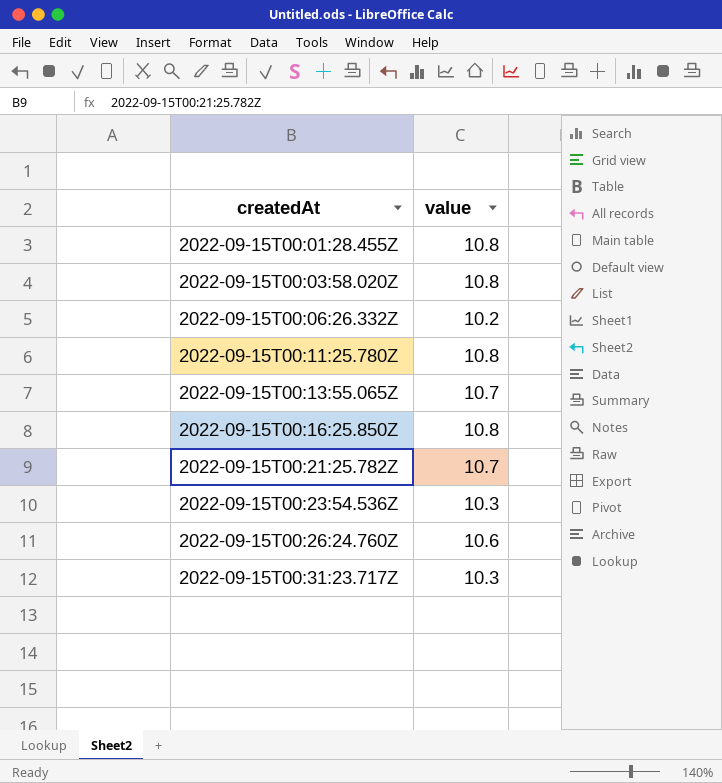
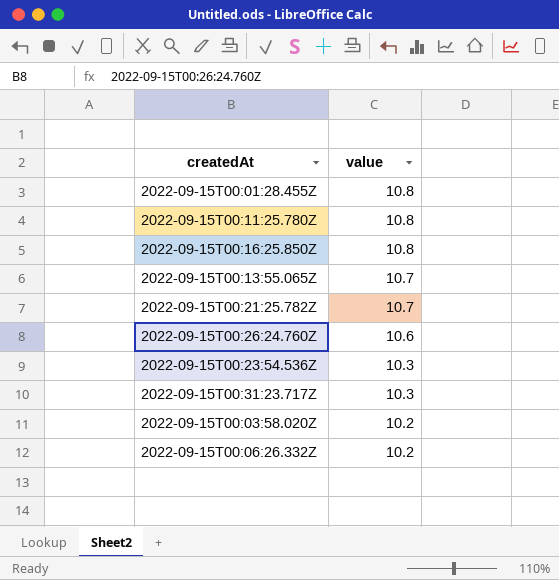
row order: createdAt ascending -> value descending
2022-09-15T00:03:58.020Z | value: 10.8 -> 10.2

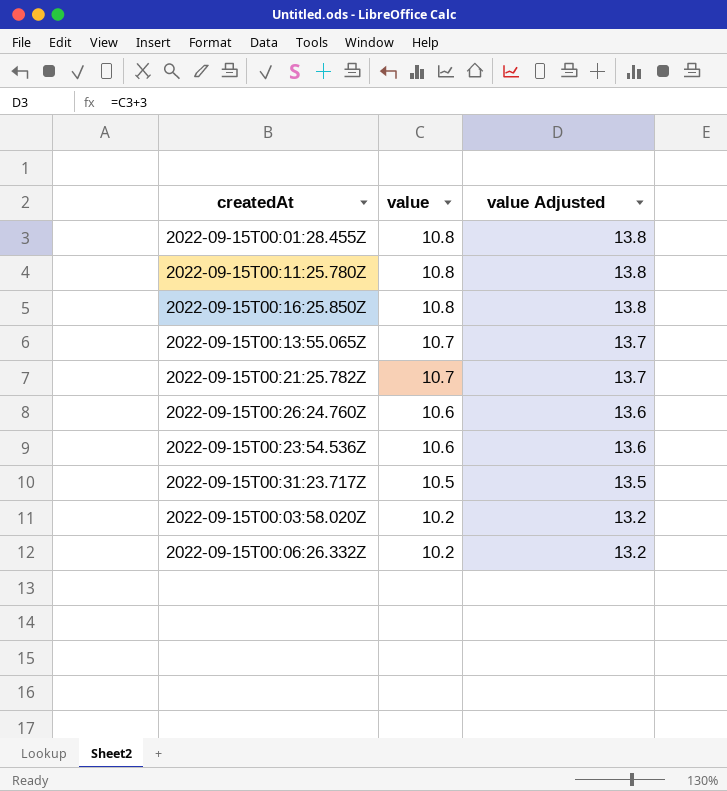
column value Adjusted | formula: none -> [value] + 3
2022-09-15T00:23:54.536Z | value: 10.3 -> 10.6
2022-09-15T00:31:23.717Z | value: 10.3 -> 10.5

